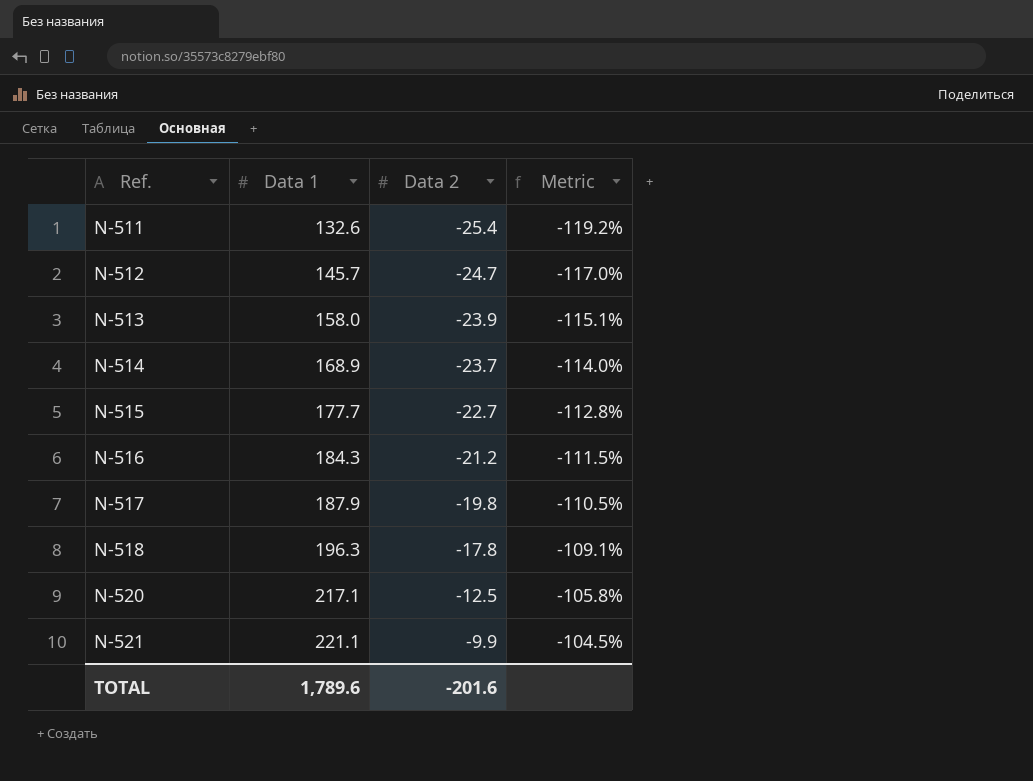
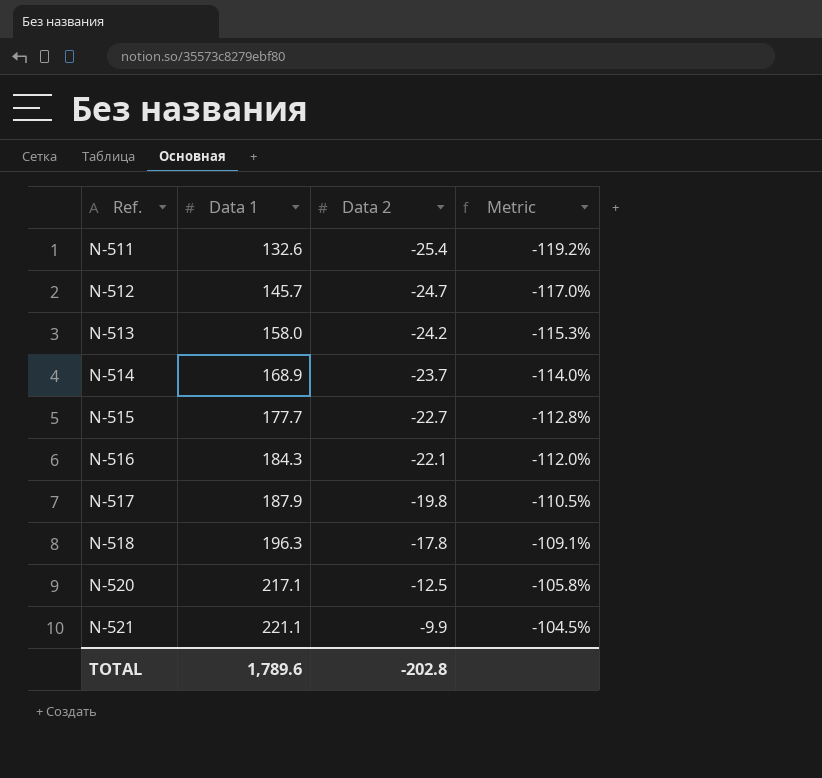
N-513 | Data 2: -23.9 -> -24.2
N-513 | Metric: -115.1% -> -115.3%
N-516 | Data 2: -21.2 -> -22.1
N-516 | Metric: -111.5% -> -112.0%
TOTAL | Data 2: -201.6 -> -202.8

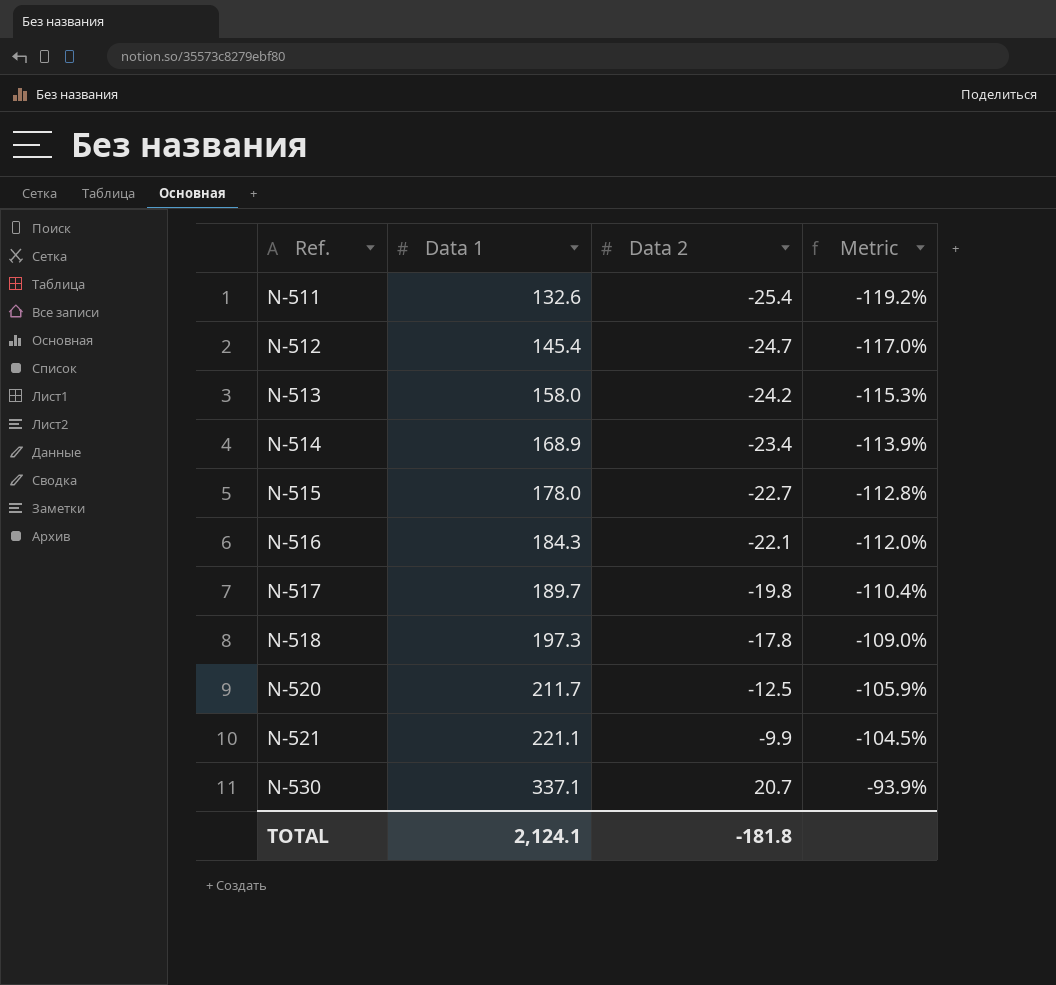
N-512 | Data 1: 145.7 -> 145.4
N-514 | Data 2: -23.7 -> -23.4
N-514 | Metric: -114.0% -> -113.9%
N-515 | Data 1: 177.7 -> 178.0
N-517 | Data 1: 187.9 -> 189.7
N-517 | Metric: -110.5% -> -110.4%
N-518 | Data 1: 196.3 -> 197.3
N-518 | Metric: -109.1% -> -109.0%
N-520 | Data 1: 217.1 -> 211.7
N-520 | Metric: -105.8% -> -105.9%
row N-530: none -> 337.1 | 20.7 | -93.9%
TOTAL | Data 1: 1,789.6 -> 2,124.1
TOTAL | Data 2: -202.8 -> -181.8

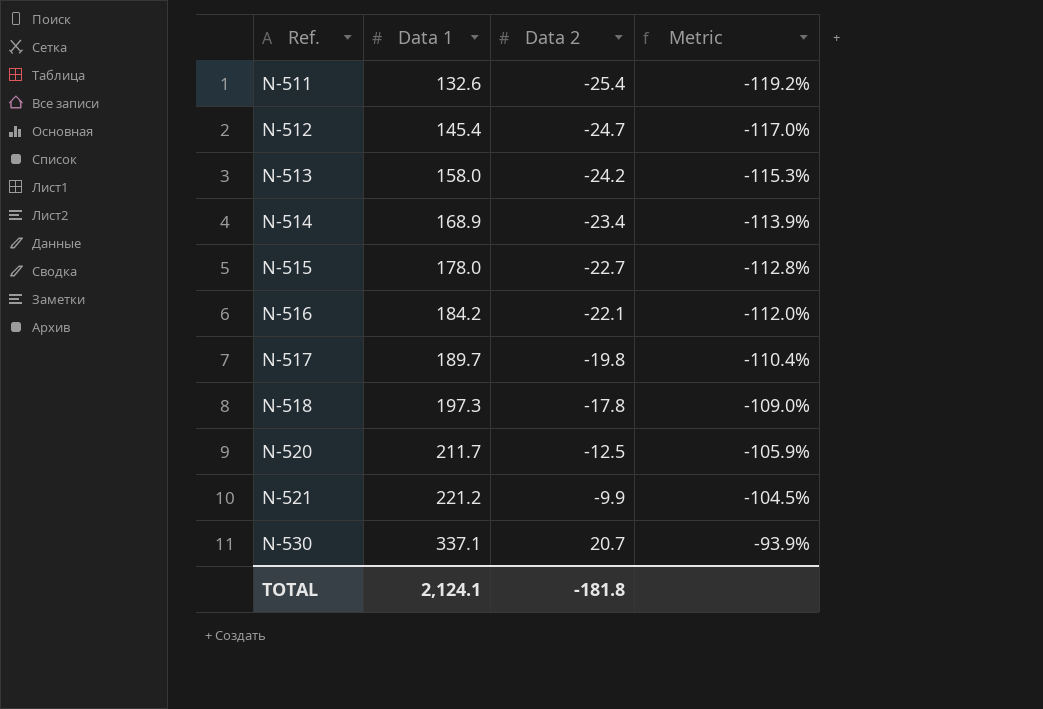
N-516 | Data 1: 184.3 -> 184.2
N-521 | Data 1: 221.1 -> 221.2

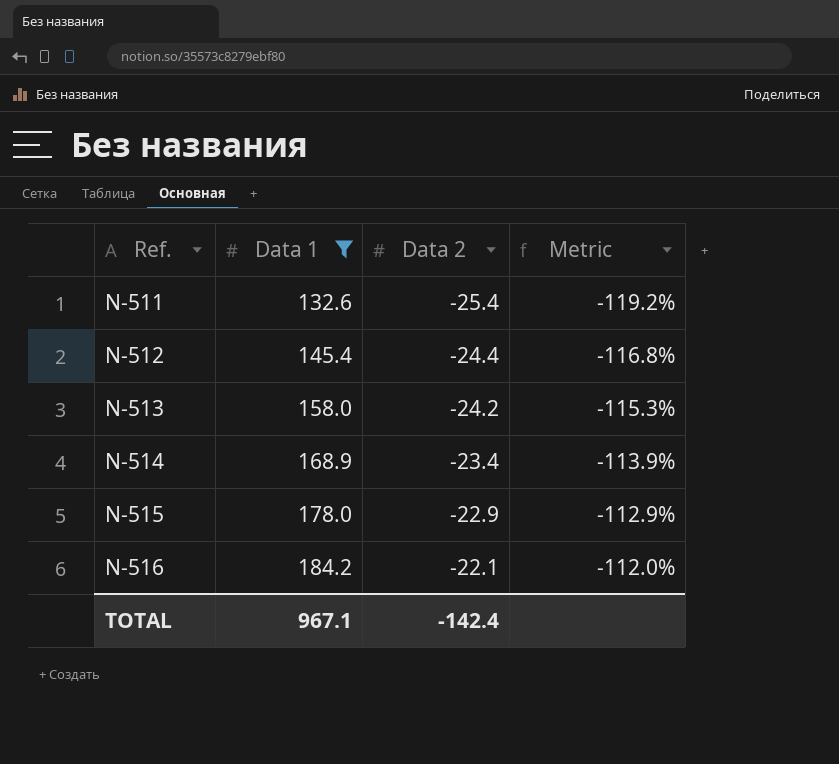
filter: none -> Data 1 <= 184.2
N-512 | Data 2: -24.7 -> -24.4
N-512 | Metric: -117.0% -> -116.8%
N-515 | Data 2: -22.7 -> -22.9
N-515 | Metric: -112.8% -> -112.9%
TOTAL | Data 1: 2,124.1 -> 967.1
TOTAL | Data 2: -181.8 -> -142.4

